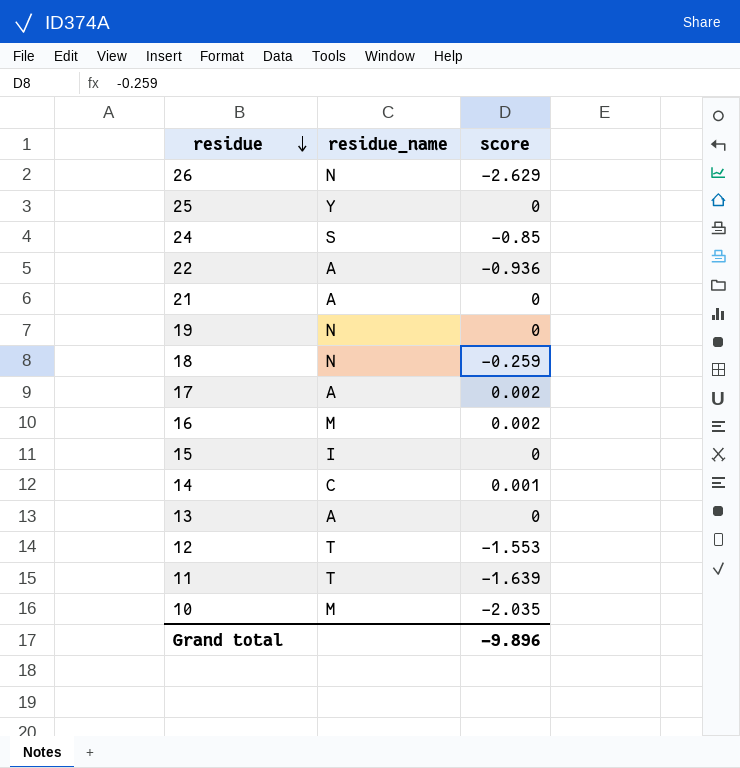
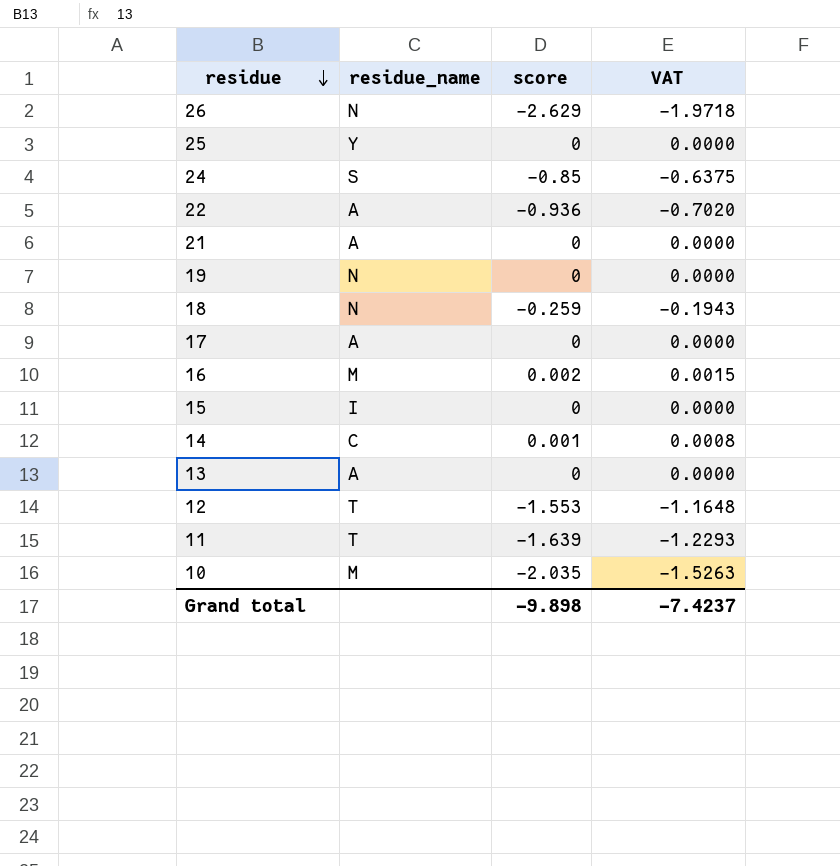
column VAT | formula: none -> [score] * 0.75
17 | score: 0.002 -> 0
Grand total | score: -9.896 -> -9.898

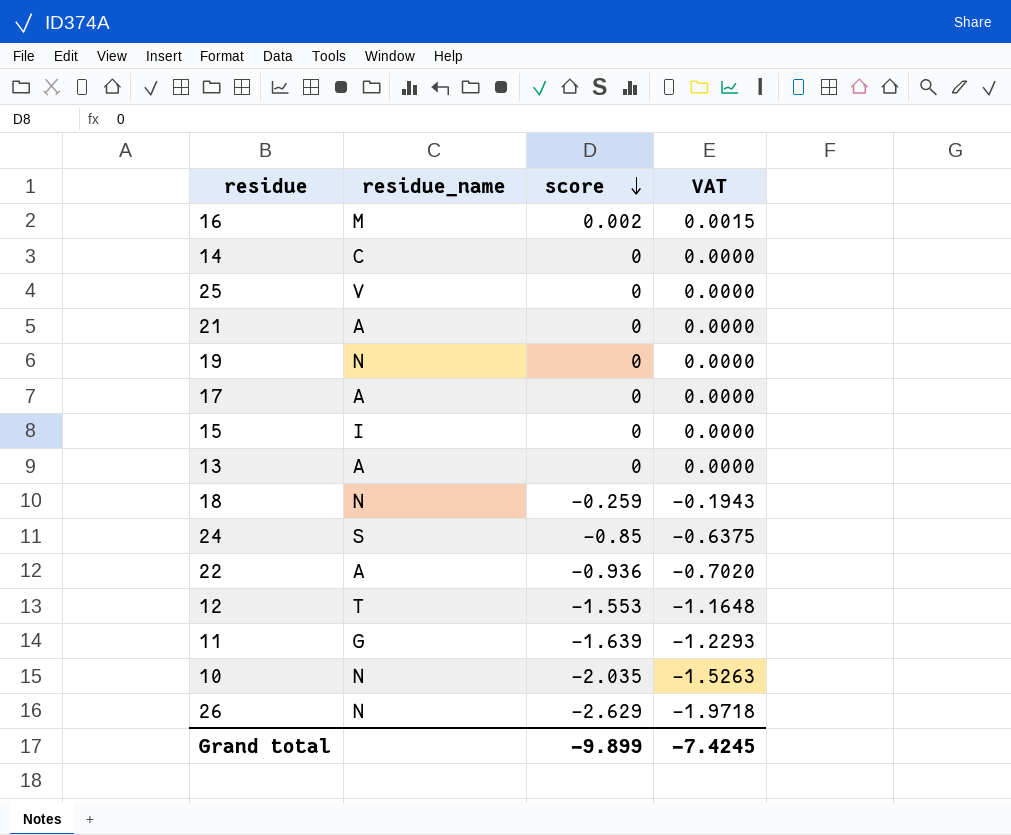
row order: residue descending -> score descending
14 | score: 0.001 -> 0
14 | VAT: 0.0008 -> 0.0000
25 | residue_name: Y -> V
11 | residue_name: T -> G
10 | residue_name: M -> N
Grand total | score: -9.898 -> -9.899
Grand total | VAT: -7.4237 -> -7.4245

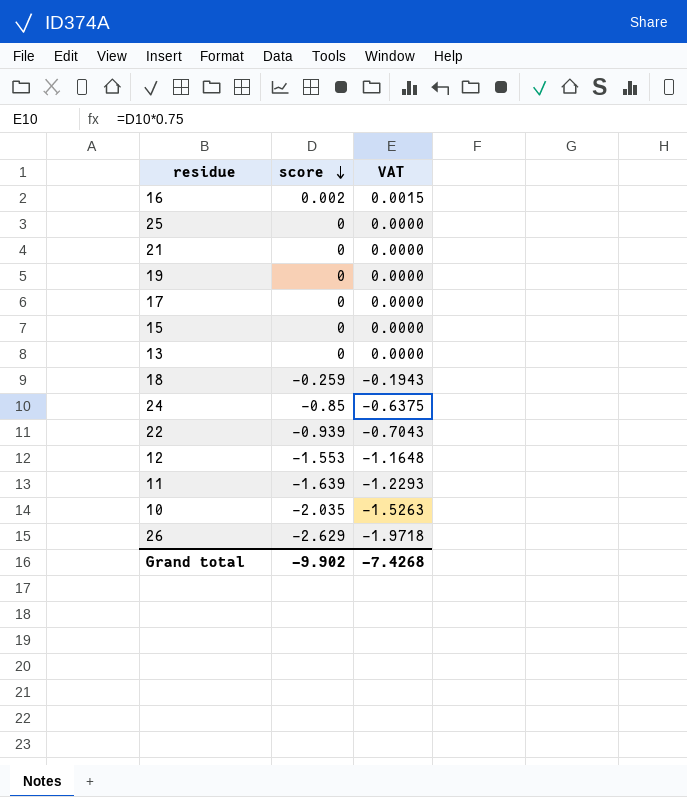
column residue_name | position: 2 -> none
row 14: C | 0 | 0.0000 -> none
22 | score: -0.936 -> -0.939
22 | VAT: -0.7020 -> -0.7043
Grand total | score: -9.899 -> -9.902
Grand total | VAT: -7.4245 -> -7.4268

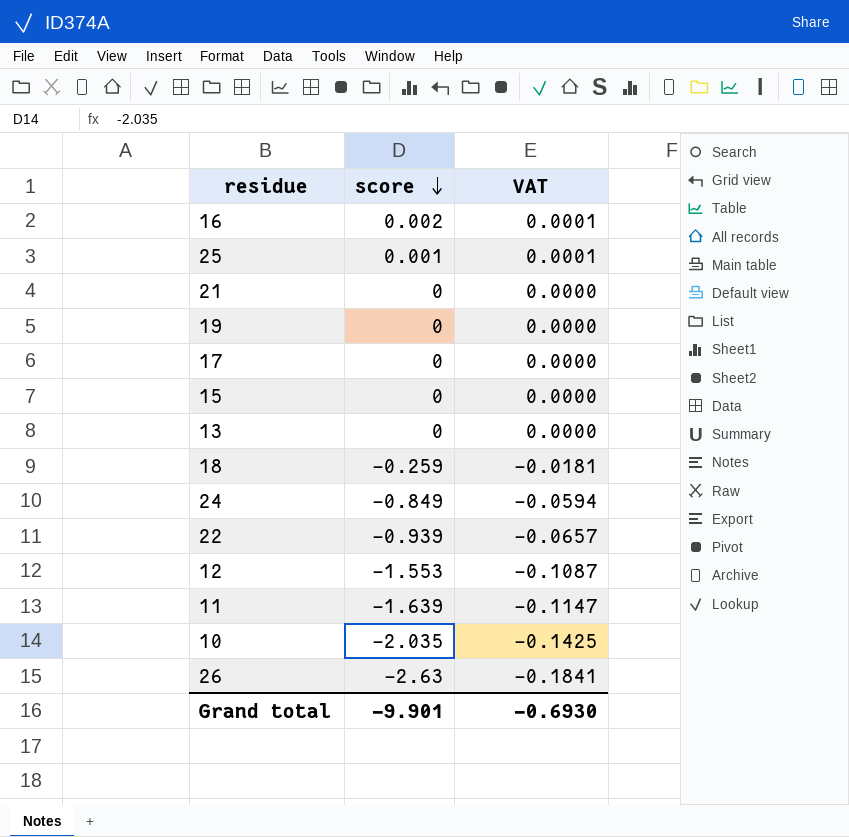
column VAT | formula: [score] * 0.75 -> [score] * 0.07
25 | score: 0 -> 0.001
24 | score: -0.85 -> -0.849
26 | score: -2.629 -> -2.63
Grand total | score: -9.902 -> -9.901
Grand total | VAT: -7.4268 -> -0.6930

